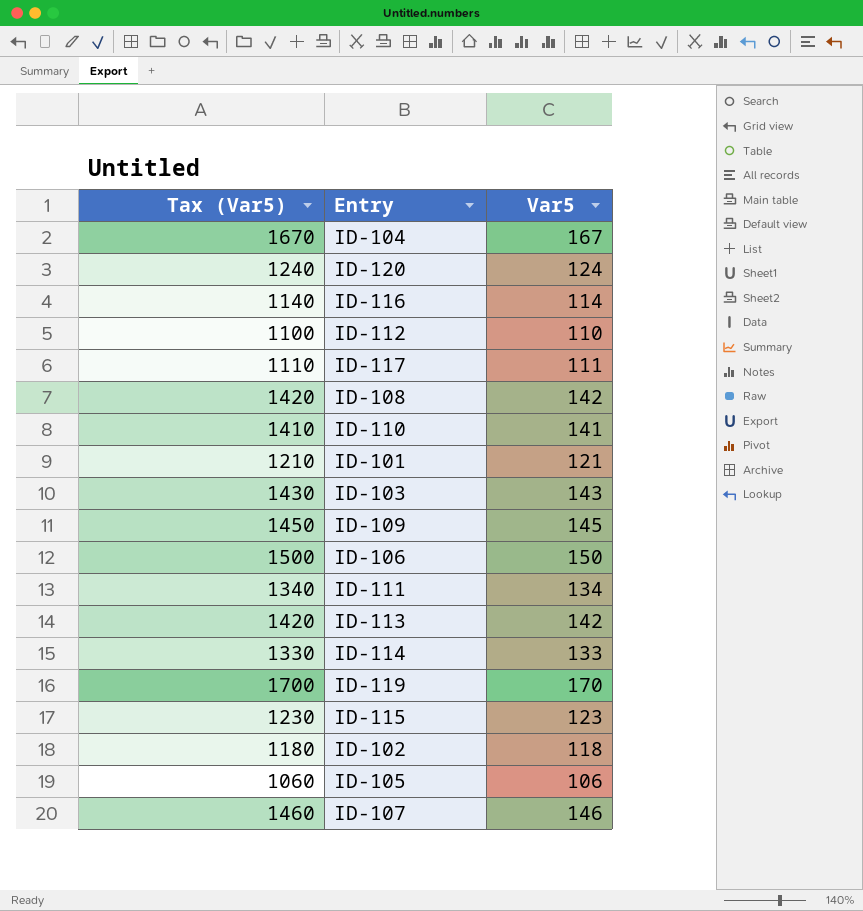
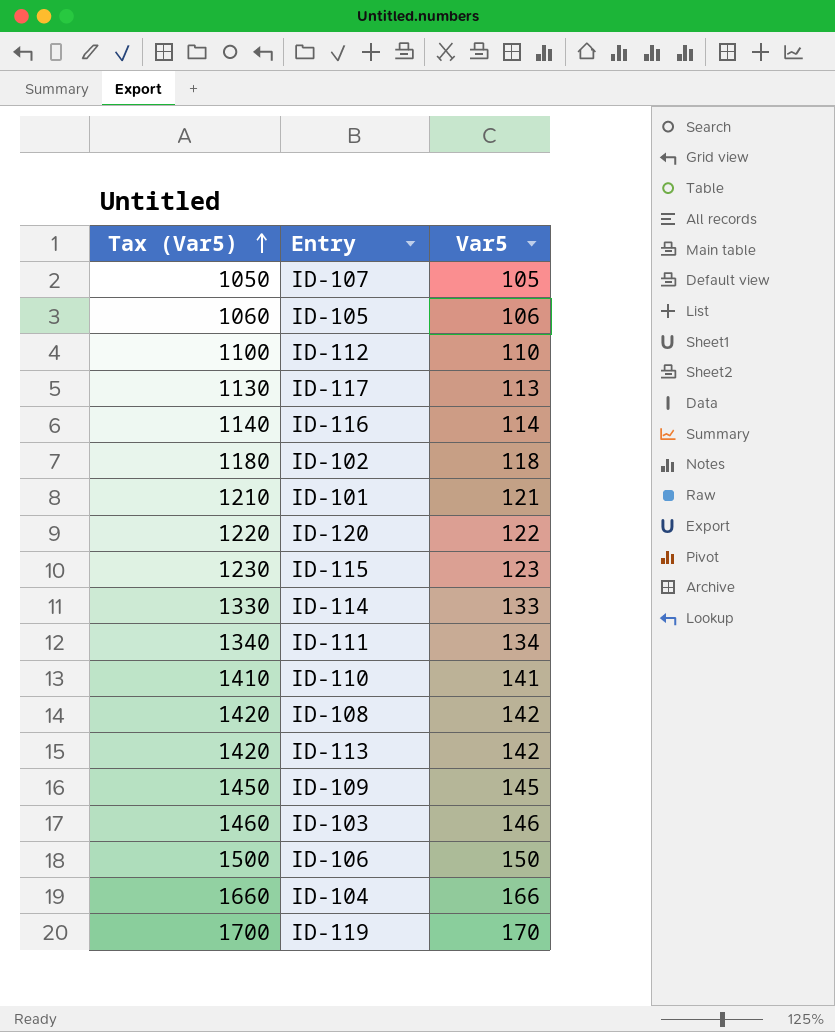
row order: none -> Tax (Var5) ascending
ID-107 | Tax (Var5): 1460 -> 1050
ID-107 | Var5: 146 -> 105
ID-117 | Tax (Var5): 1110 -> 1130
ID-117 | Var5: 111 -> 113
ID-120 | Tax (Var5): 1240 -> 1220
ID-120 | Var5: 124 -> 122
ID-103 | Tax (Var5): 1430 -> 1460
ID-103 | Var5: 143 -> 146
ID-104 | Tax (Var5): 1670 -> 1660
ID-104 | Var5: 167 -> 166

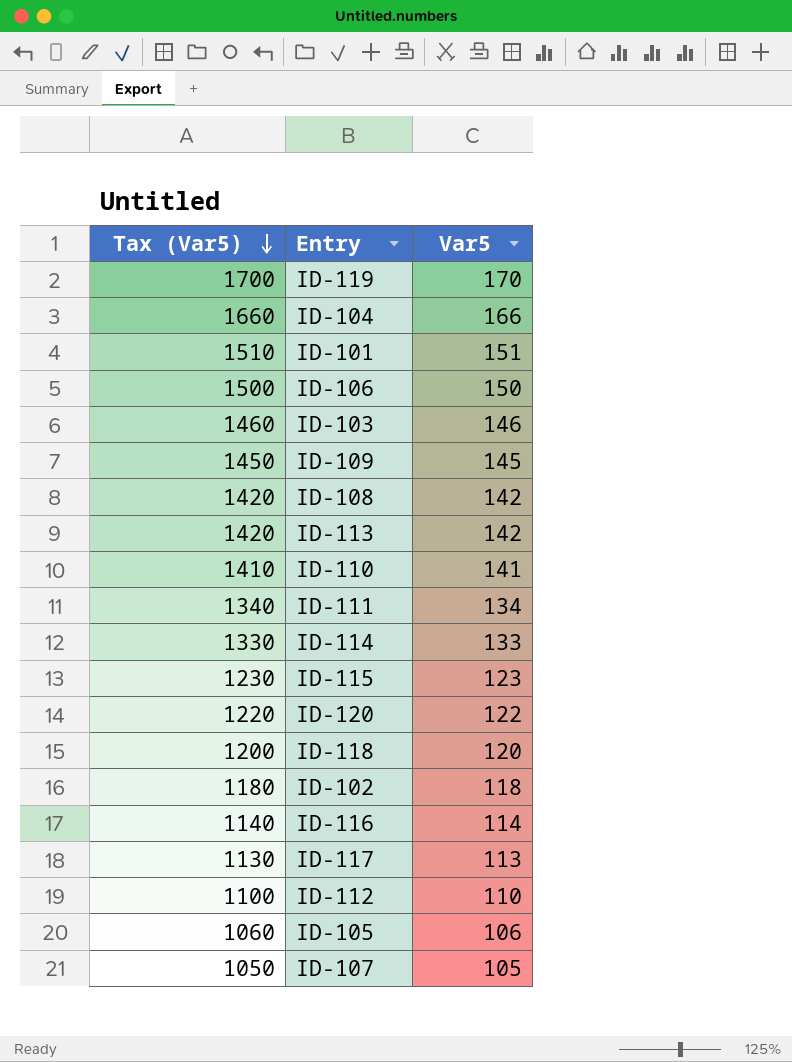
row order: Tax (Var5) ascending -> Tax (Var5) descending
ID-101 | Tax (Var5): 1210 -> 1510
ID-101 | Var5: 121 -> 151
row ID-118: none -> 1200 | 120

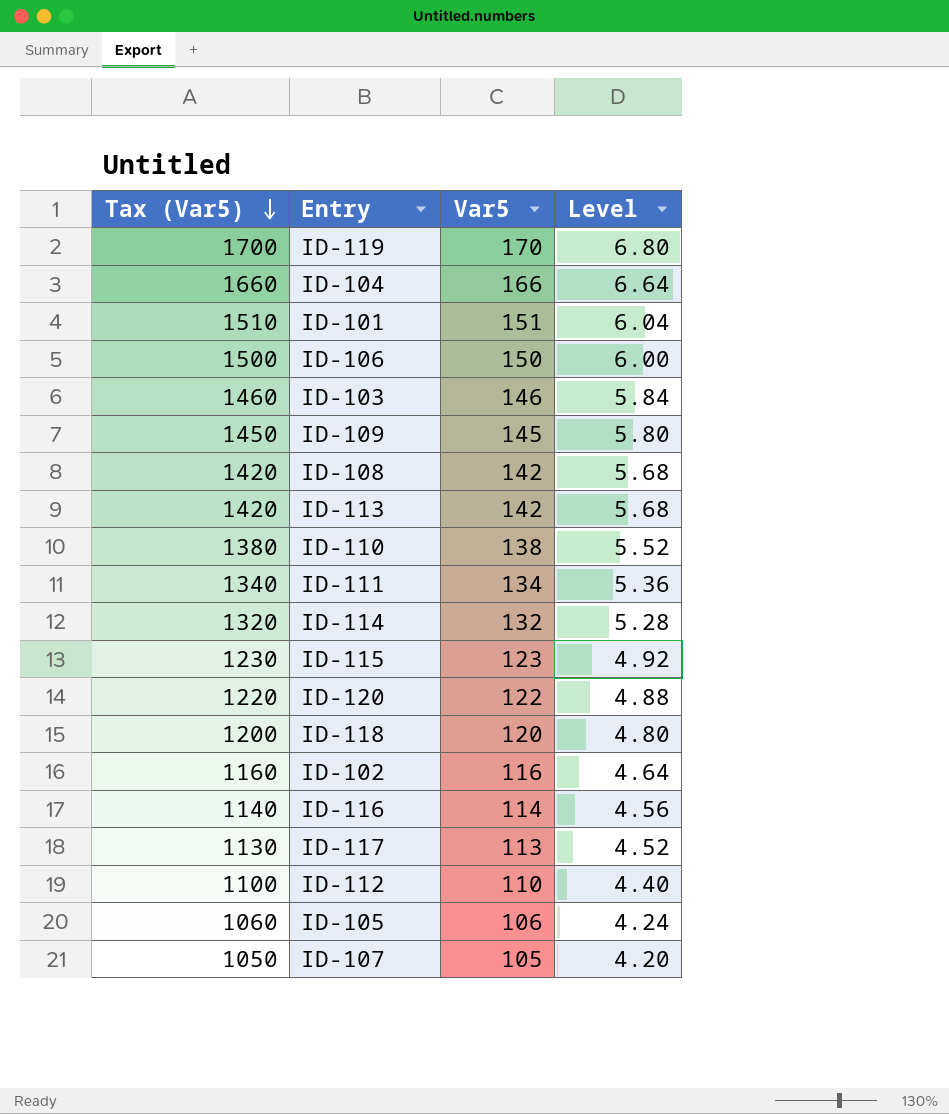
column Level | formula: none -> [Var5] * 0.04
ID-110 | Tax (Var5): 1410 -> 1380
ID-110 | Var5: 141 -> 138
ID-114 | Tax (Var5): 1330 -> 1320
ID-114 | Var5: 133 -> 132
ID-102 | Tax (Var5): 1180 -> 1160
ID-102 | Var5: 118 -> 116

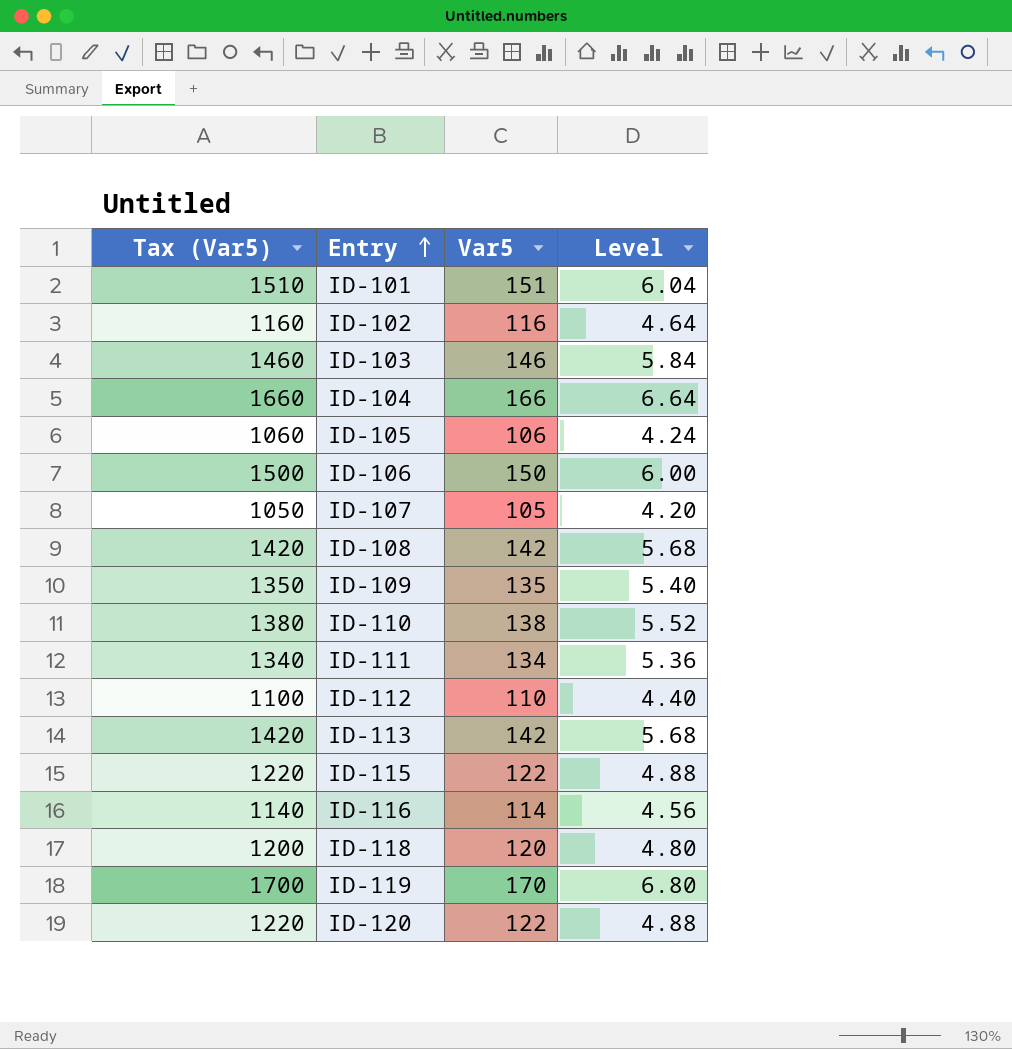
row order: Tax (Var5) descending -> Entry ascending
row ID-114: 1320 | 132 | 5.28 -> none
row ID-117: 1130 | 113 | 4.52 -> none
ID-109 | Tax (Var5): 1450 -> 1350
ID-109 | Var5: 145 -> 135
ID-109 | Level: 5.80 -> 5.40
ID-115 | Tax (Var5): 1230 -> 1220
ID-115 | Var5: 123 -> 122
ID-115 | Level: 4.92 -> 4.88

